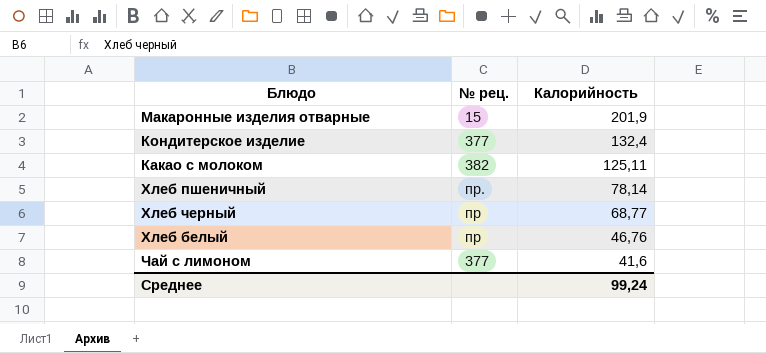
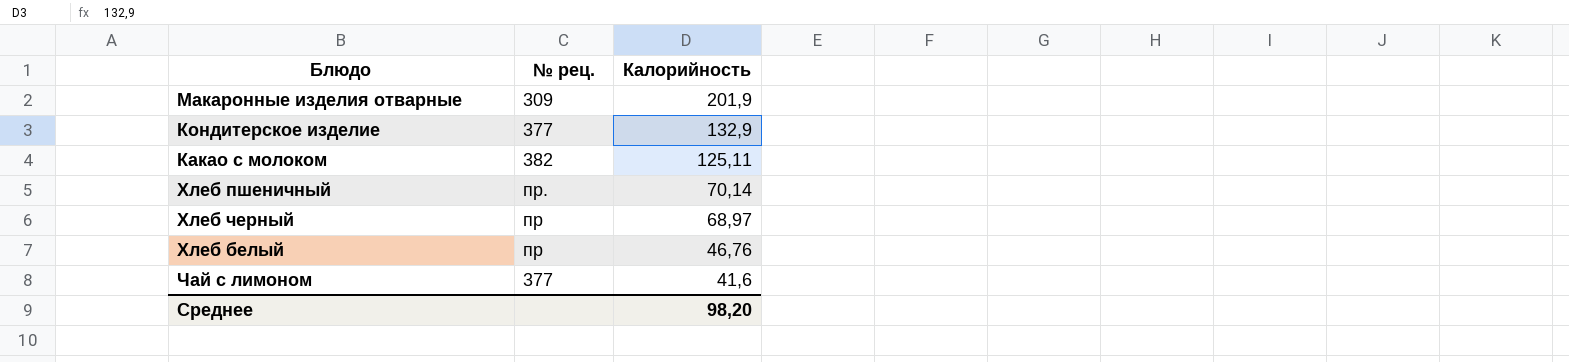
Макаронные изделия отварные | № рец.: 15 -> 309
Кондитерское изделие | Калорийность: 132,4 -> 132,9
Хлеб пшеничный | Калорийность: 78,14 -> 70,14
Хлеб черный | Калорийность: 68,77 -> 68,97
Среднее | Калорийность: 99,24 -> 98,20

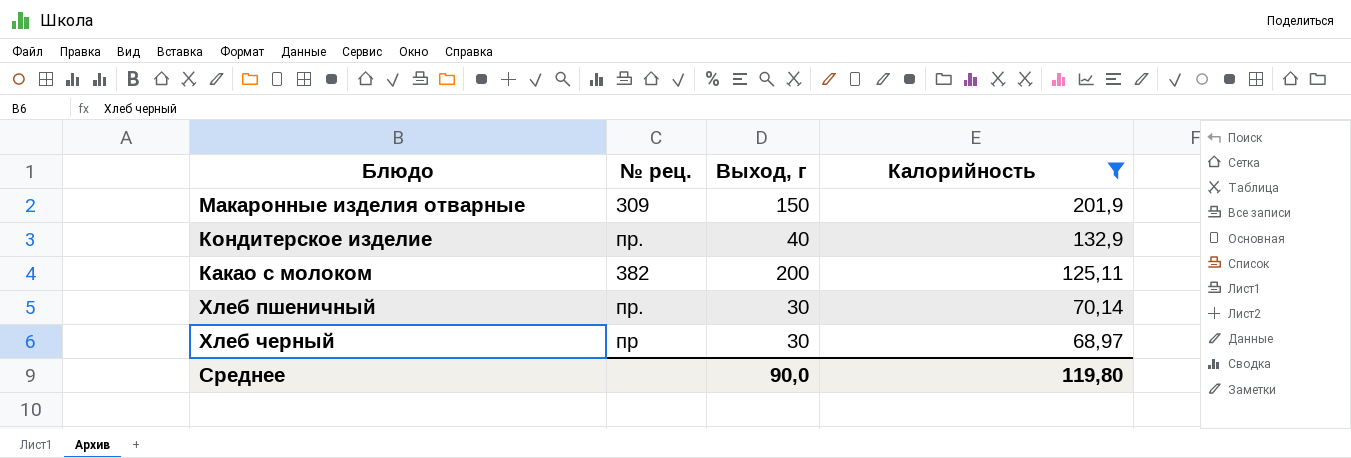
filter: none -> Калорийность >= 68,97
column Выход, г | position: none -> 3
Кондитерское изделие | № рец.: 377 -> пр.
Среднее | Калорийность: 98,20 -> 119,80

